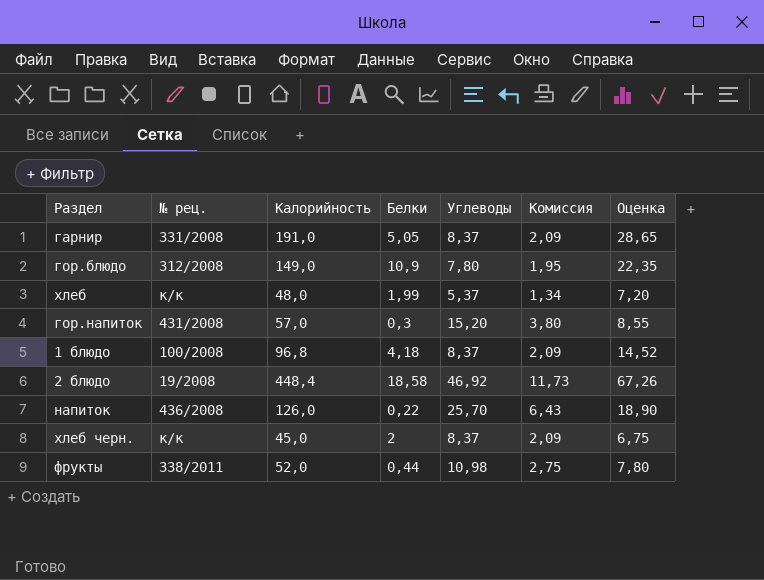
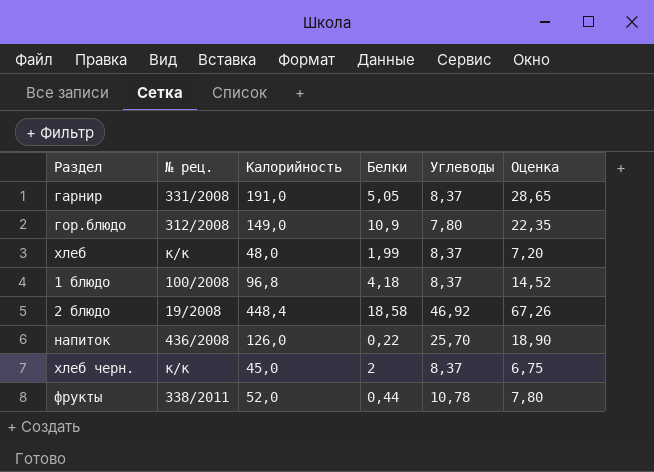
column Комиссия | formula: [Углеводы] * 0,25 -> none
row гор.напиток: 431/2008 | 57,0 | 0,3 | 15,20 | 3,80 | 8,55 -> none
хлеб | Углеводы: 5,37 -> 8,37
фрукты | Углеводы: 10,98 -> 10,78

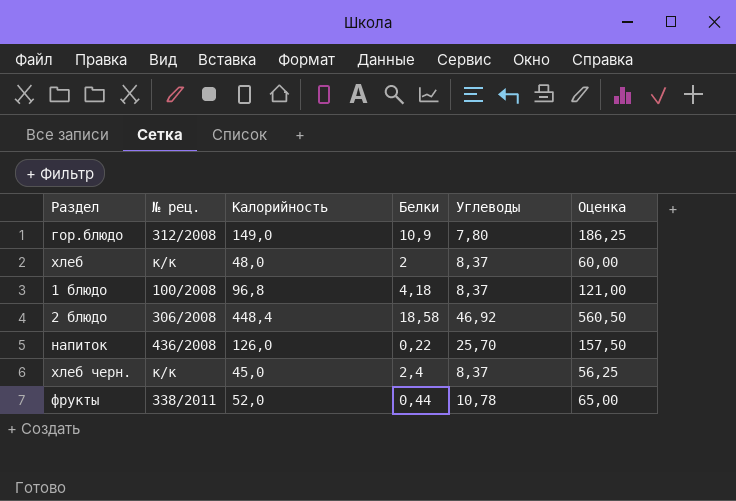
column Оценка | formula: [Калорийность] * 0,15 -> [Калорийность] * 1,25
row гарнир: 331/2008 | 191,0 | 5,05 | 8,37 | 28,65 -> none
хлеб | Белки: 1,99 -> 2
2 блюдо | № рец.: 19/2008 -> 306/2008
хлеб черн. | Белки: 2 -> 2,4

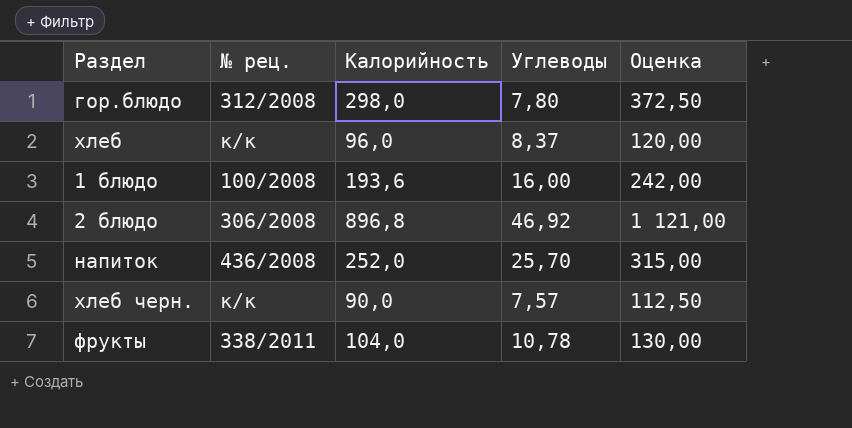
column Белки | position: 4 -> none
гор.блюдо | Калорийность: 149,0 -> 298,0
гор.блюдо | Оценка: 186,25 -> 372,50
хлеб | Калорийность: 48,0 -> 96,0
хлеб | Оценка: 60,00 -> 120,00
1 блюдо | Калорийность: 96,8 -> 193,6
1 блюдо | Углеводы: 8,37 -> 16,00
1 блюдо | Оценка: 121,00 -> 242,00
2 блюдо | Калорийность: 448,4 -> 896,8
2 блюдо | Оценка: 560,50 -> 1 121,00
напиток | Калорийность: 126,0 -> 252,0
напиток | Оценка: 157,50 -> 315,00
хлеб черн. | Калорийность: 45,0 -> 90,0
хлеб черн. | Углеводы: 8,37 -> 7,57
хлеб черн. | Оценка: 56,25 -> 112,50
фрукты | Калорийность: 52,0 -> 104,0
фрукты | Оценка: 65,00 -> 130,00

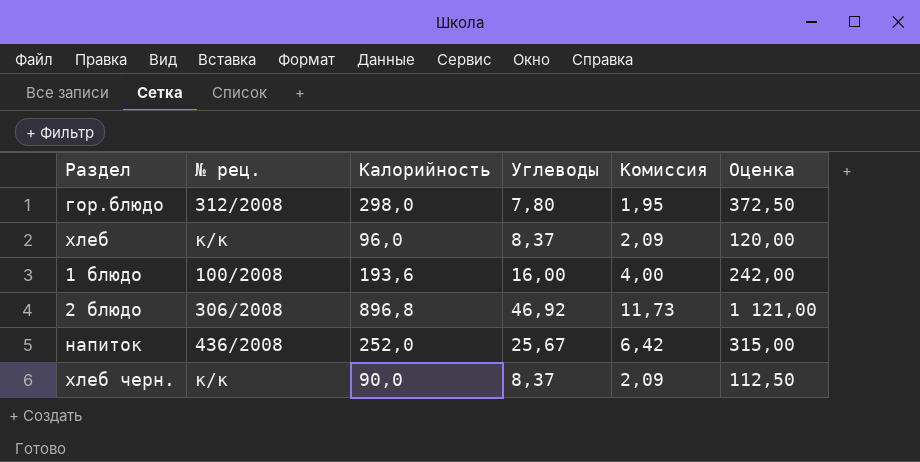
column Комиссия | formula: none -> [Углеводы] * 0,25
row фрукты: 338/2011 | 104,0 | 10,78 | 130,00 -> none
напиток | Углеводы: 25,70 -> 25,67
хлеб черн. | Углеводы: 7,57 -> 8,37

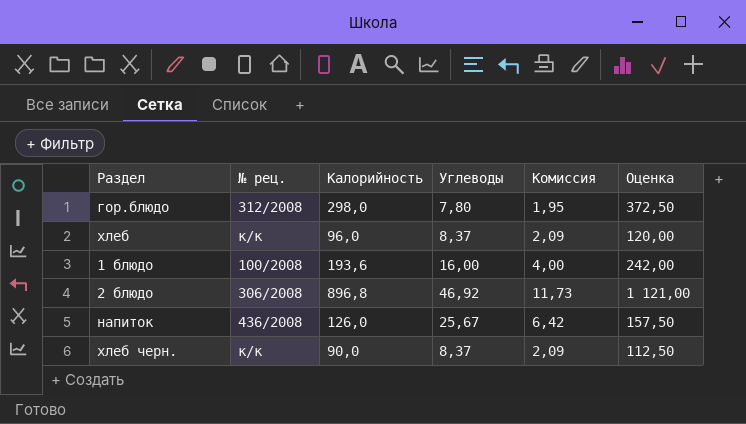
напиток | Калорийность: 252,0 -> 126,0
напиток | Оценка: 315,00 -> 157,50

